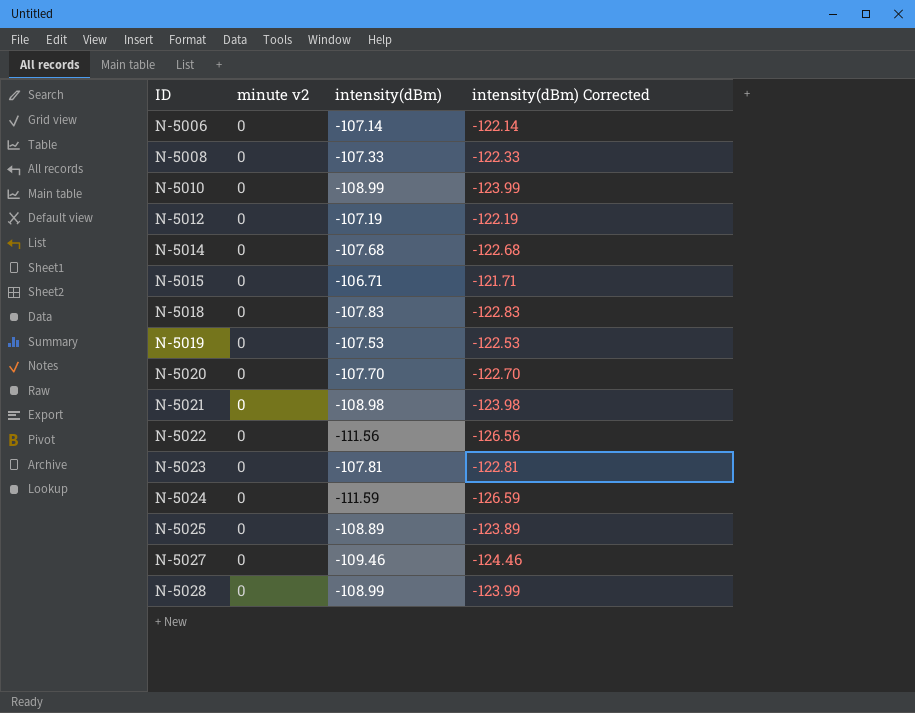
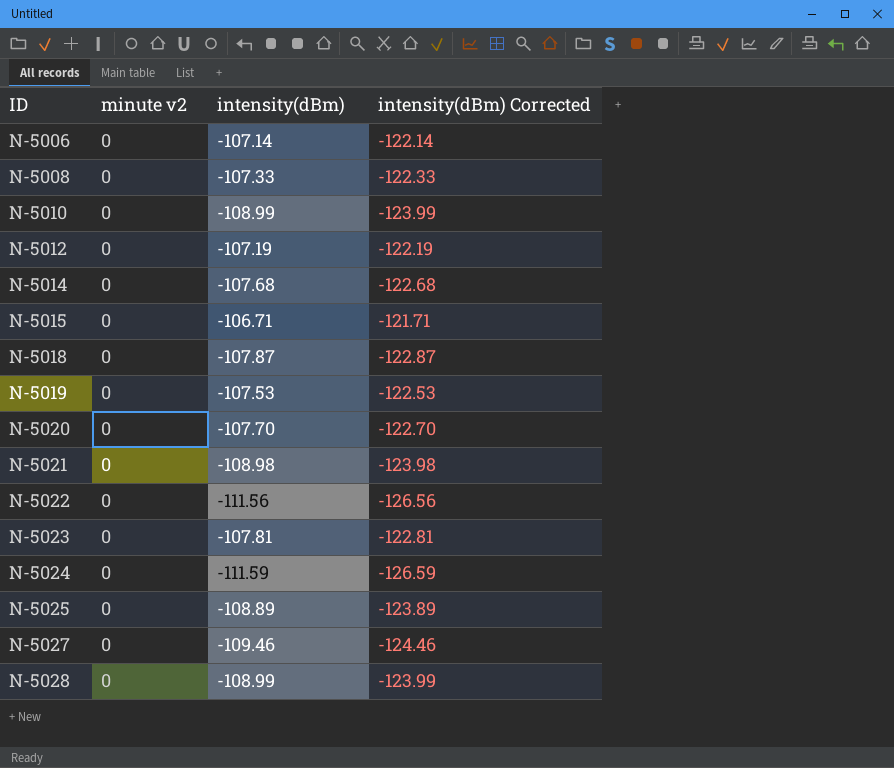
N-5018 | intensity(dBm): -107.83 -> -107.87
N-5018 | intensity(dBm) Corrected: -122.83 -> -122.87

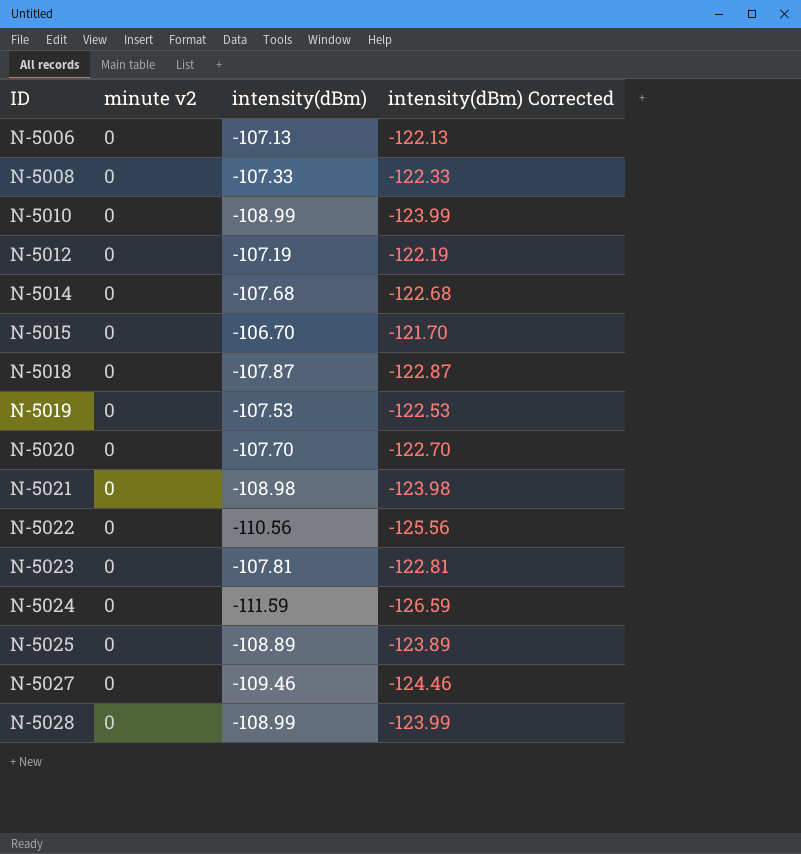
N-5006 | intensity(dBm): -107.14 -> -107.13
N-5006 | intensity(dBm) Corrected: -122.14 -> -122.13
N-5015 | intensity(dBm): -106.71 -> -106.70
N-5015 | intensity(dBm) Corrected: -121.71 -> -121.70
N-5022 | intensity(dBm): -111.56 -> -110.56
N-5022 | intensity(dBm) Corrected: -126.56 -> -125.56

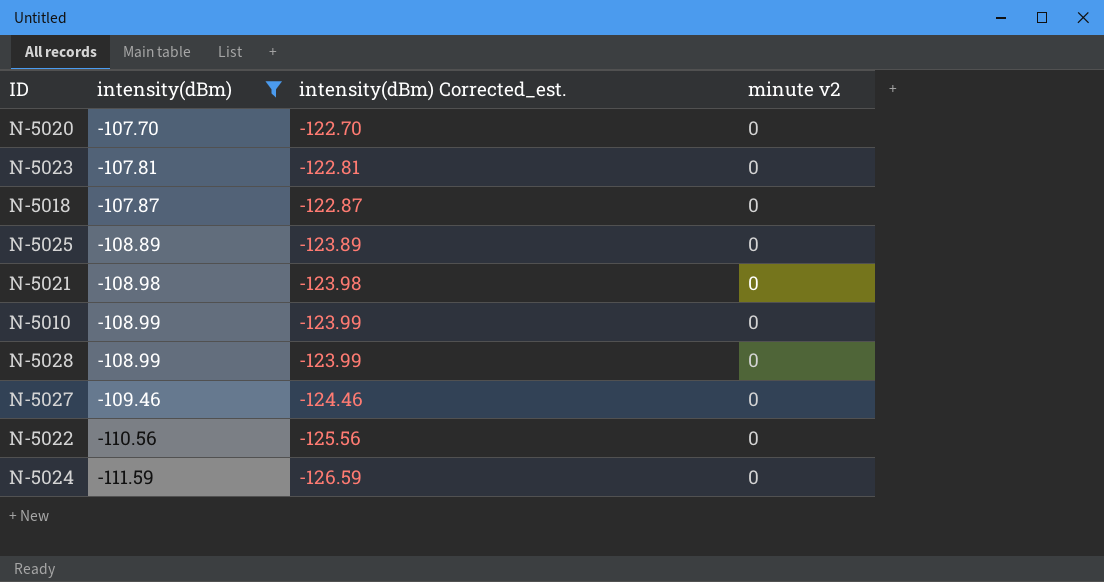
filter: none -> intensity(dBm) <= -107.70
row order: ID ascending -> intensity(dBm) descending
column name: intensity(dBm) Corrected -> intensity(dBm) Corrected_est.
column minute v2 | position: 2 -> 4

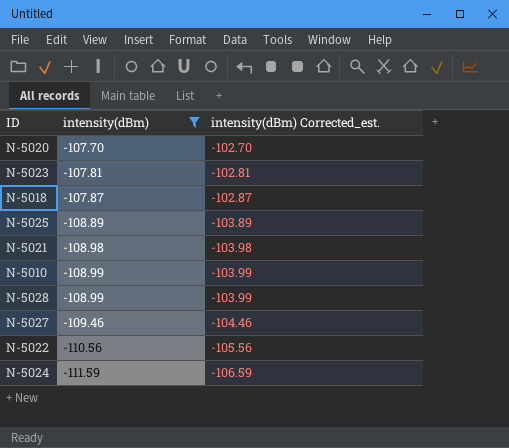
column minute v2 | position: 4 -> none
column intensity(dBm) Corrected_est. | formula: [intensity(dBm)] - 15 -> [intensity(dBm)] + 5

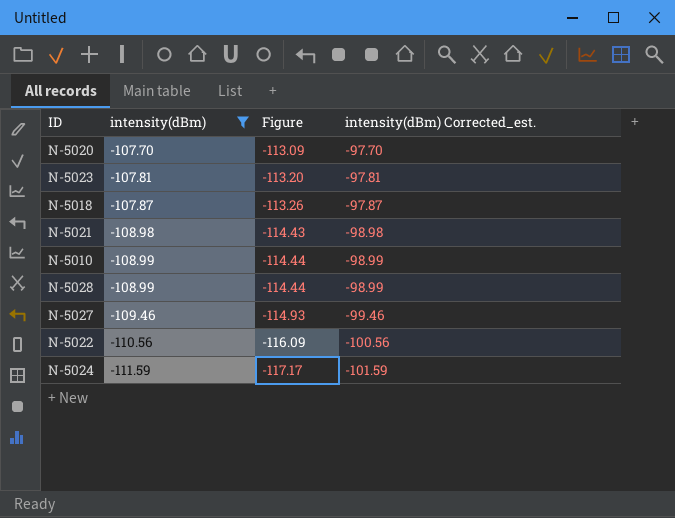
column Figure | formula: none -> [intensity(dBm)] * 1.05
column intensity(dBm) Corrected_est. | formula: [intensity(dBm)] + 5 -> [intensity(dBm)] + 10
row N-5025: -108.89 | -103.89 -> none

